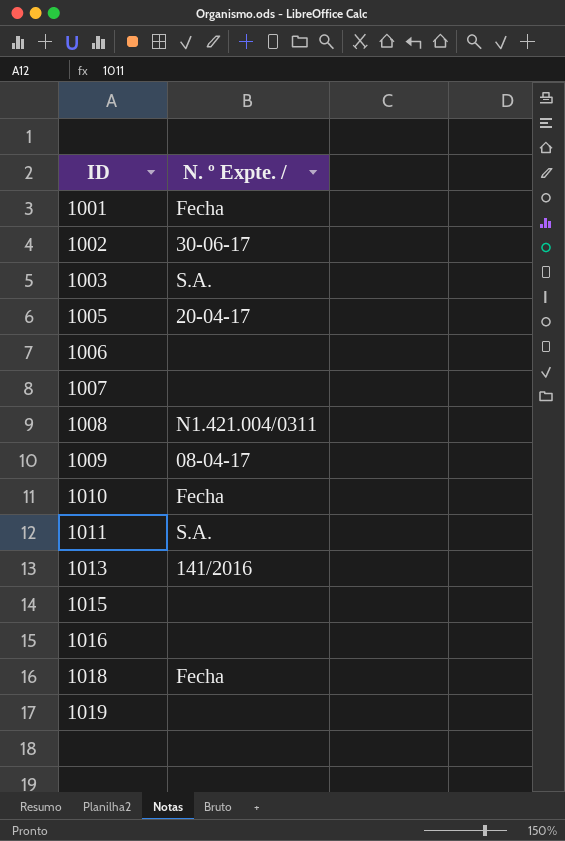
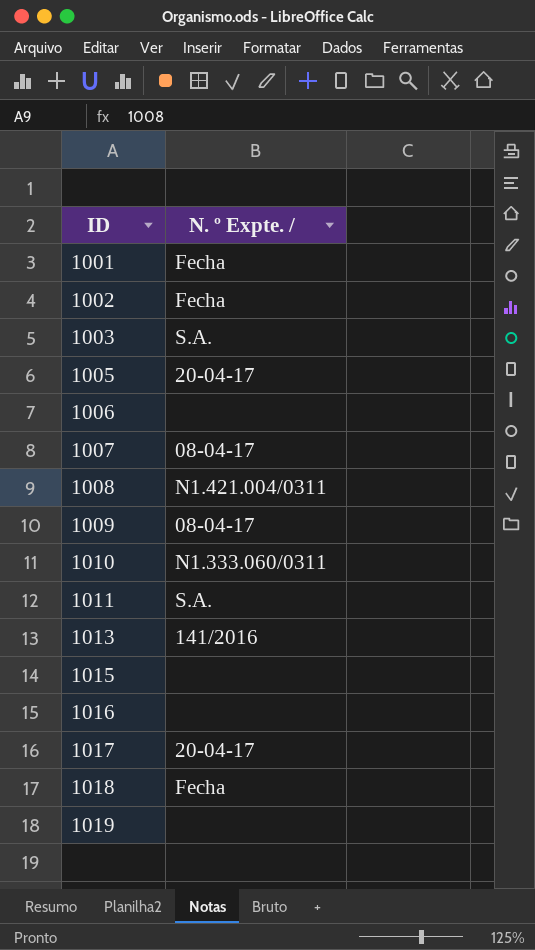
1002 | N. º Expte. /: 30-06-17 -> Fecha
1007 | N. º Expte. /: none -> 08-04-17
1010 | N. º Expte. /: Fecha -> N1.333.060/0311
row 1017: none -> 20-04-17

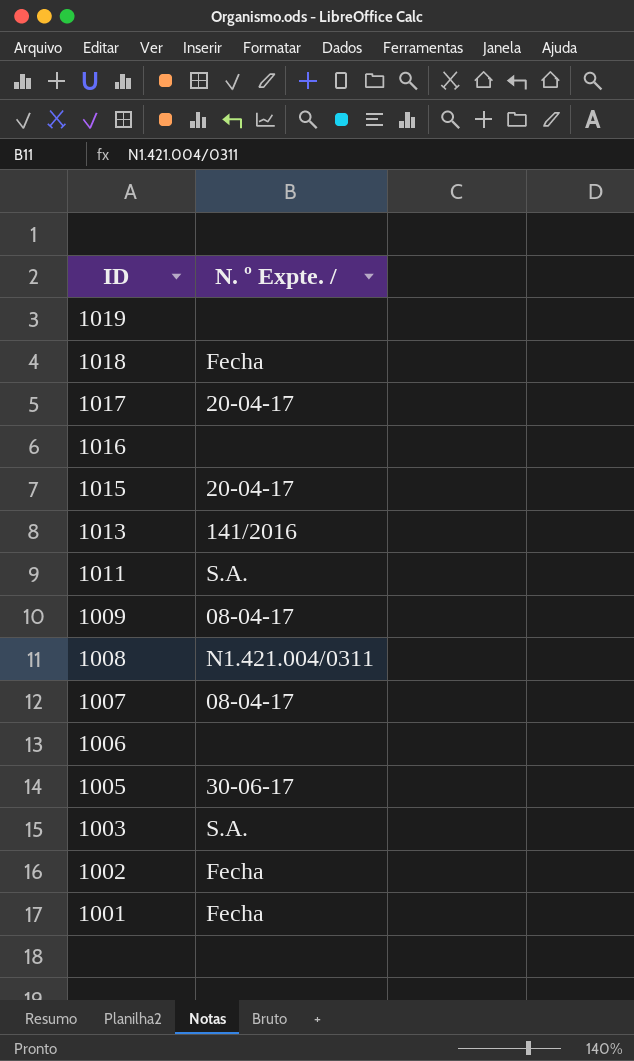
row order: ID ascending -> ID descending
row 1010: N1.333.060/0311 -> none
1015 | N. º Expte. /: none -> 20-04-17
1005 | N. º Expte. /: 20-04-17 -> 30-06-17

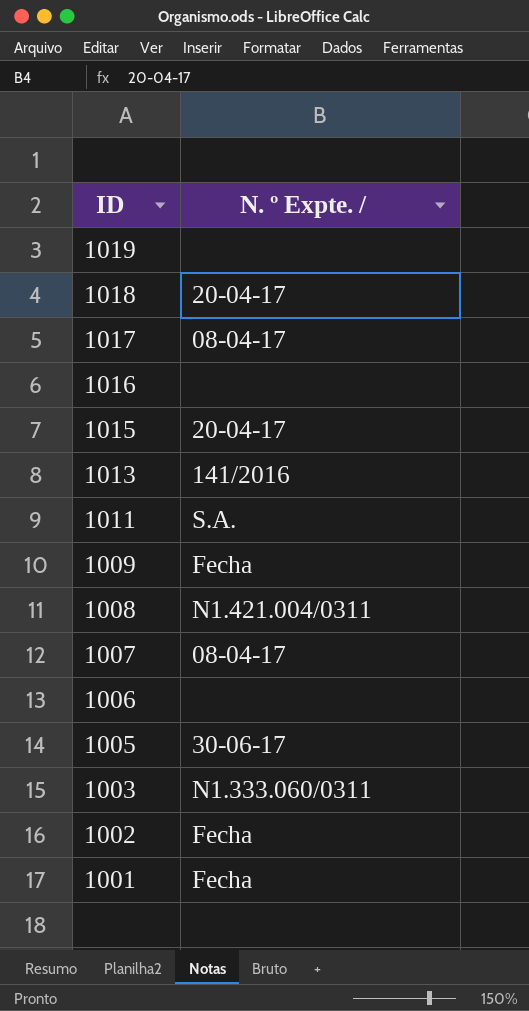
1018 | N. º Expte. /: Fecha -> 20-04-17
1017 | N. º Expte. /: 20-04-17 -> 08-04-17
1009 | N. º Expte. /: 08-04-17 -> Fecha
1003 | N. º Expte. /: S.A. -> N1.333.060/0311

